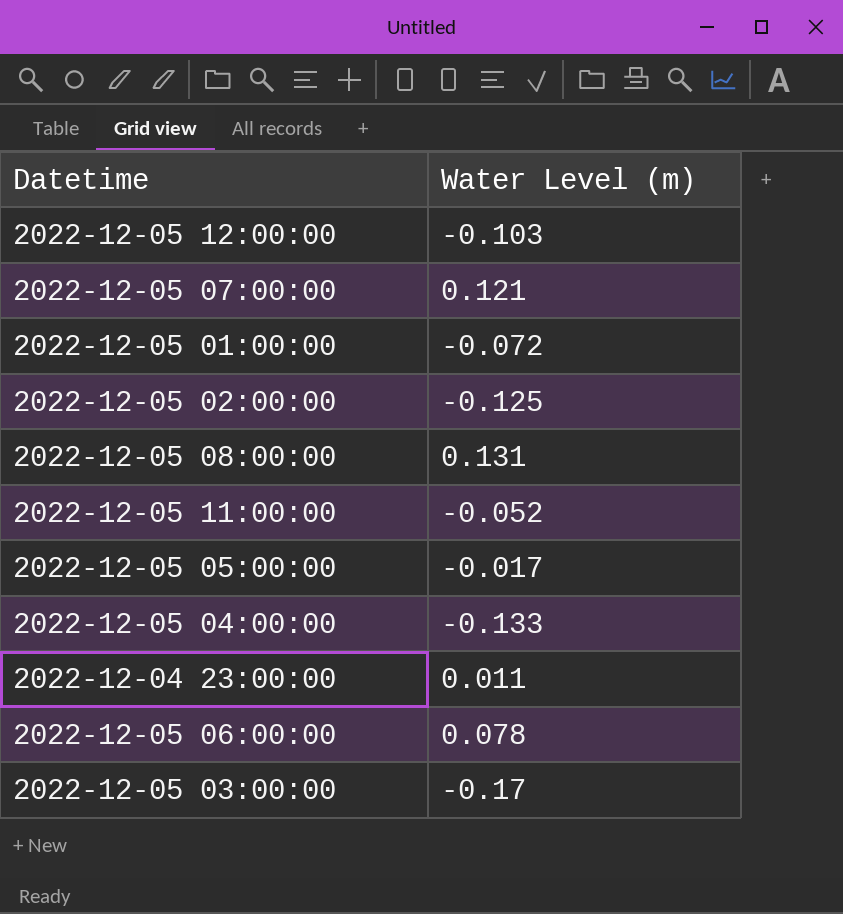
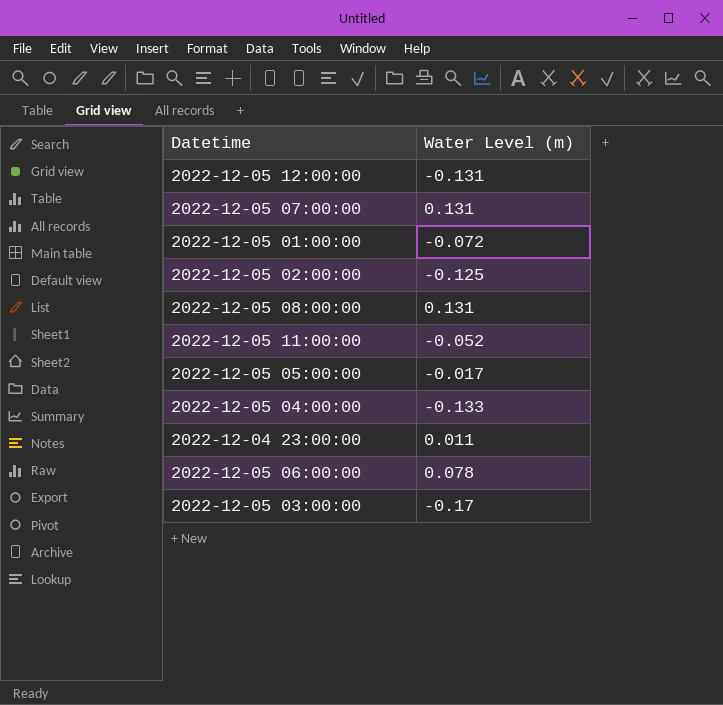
2022-12-05 12:00:00 | Water Level (m): -0.103 -> -0.131
2022-12-05 07:00:00 | Water Level (m): 0.121 -> 0.131

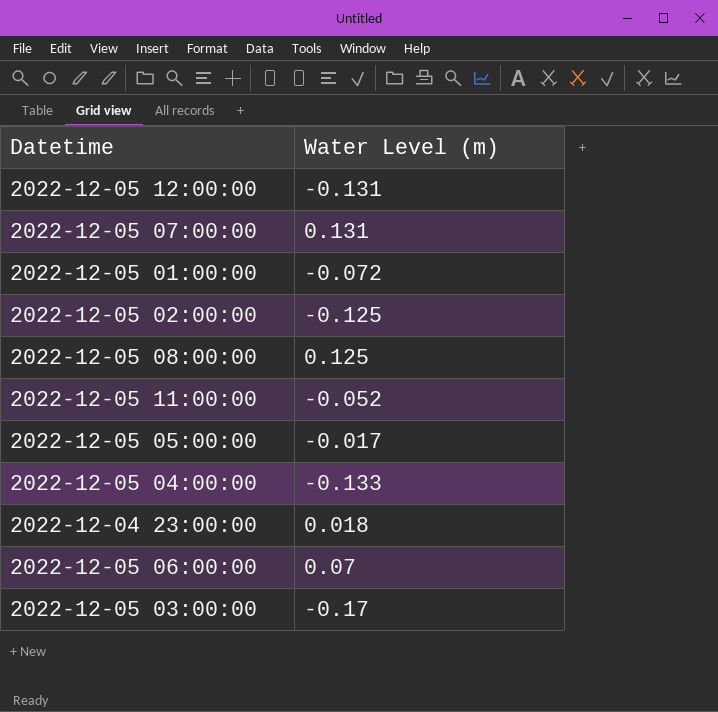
2022-12-05 08:00:00 | Water Level (m): 0.131 -> 0.125
2022-12-04 23:00:00 | Water Level (m): 0.011 -> 0.018
2022-12-05 06:00:00 | Water Level (m): 0.078 -> 0.07

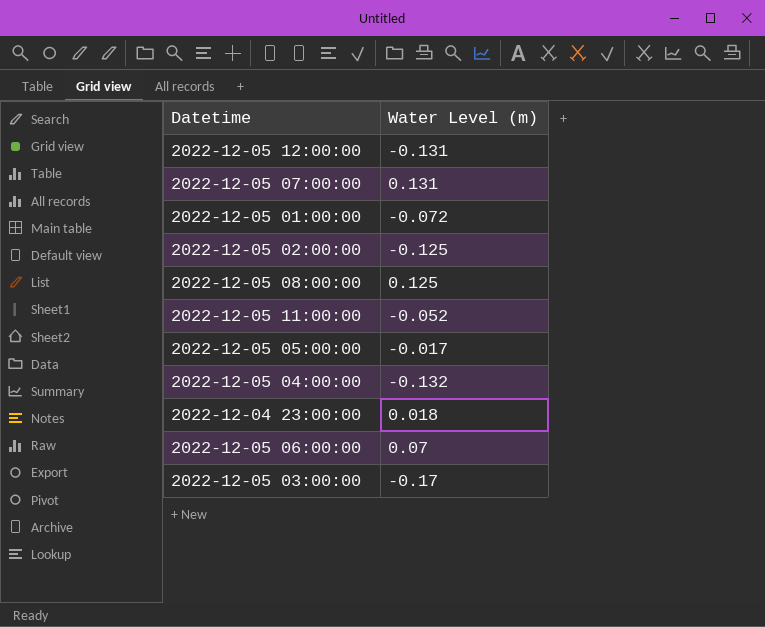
2022-12-05 04:00:00 | Water Level (m): -0.133 -> -0.132

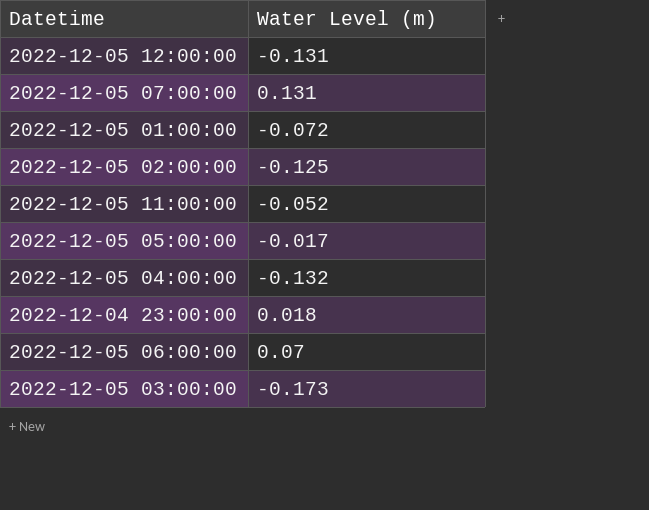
row 2022-12-05 08:00:00: 0.125 -> none
2022-12-05 03:00:00 | Water Level (m): -0.17 -> -0.173

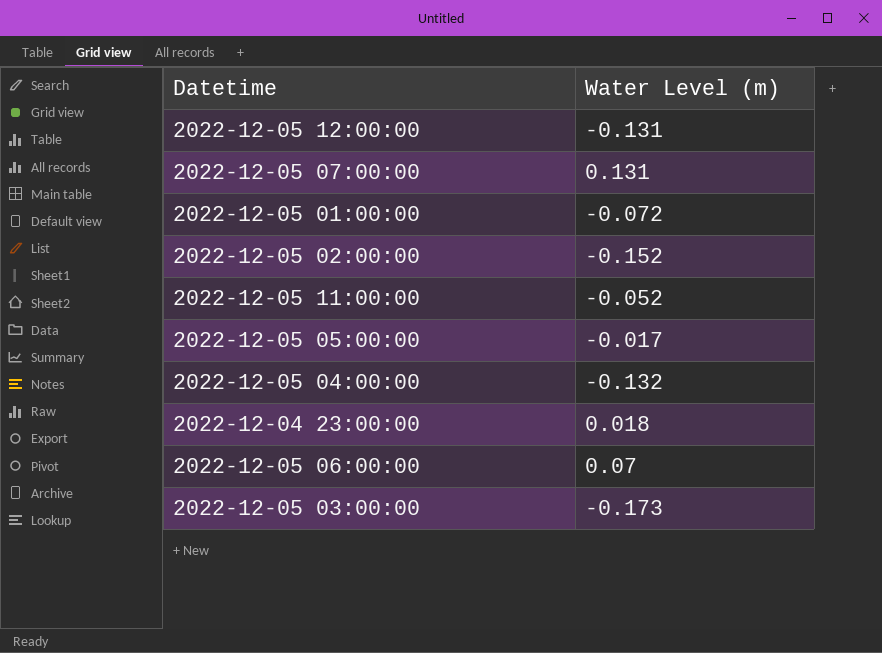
2022-12-05 02:00:00 | Water Level (m): -0.125 -> -0.152

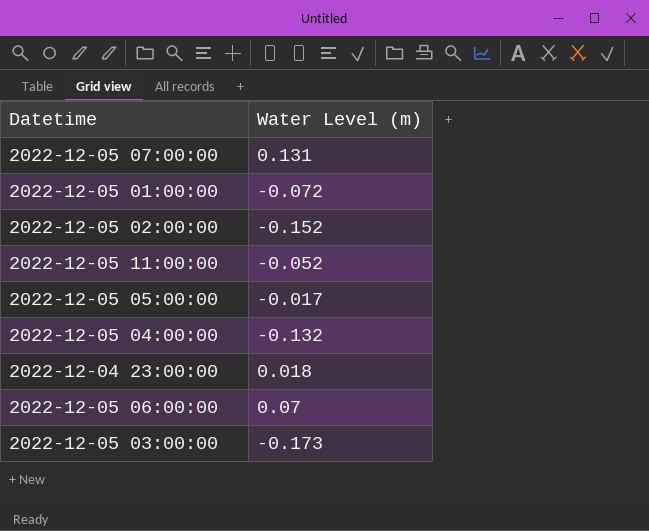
row 2022-12-05 12:00:00: -0.131 -> none

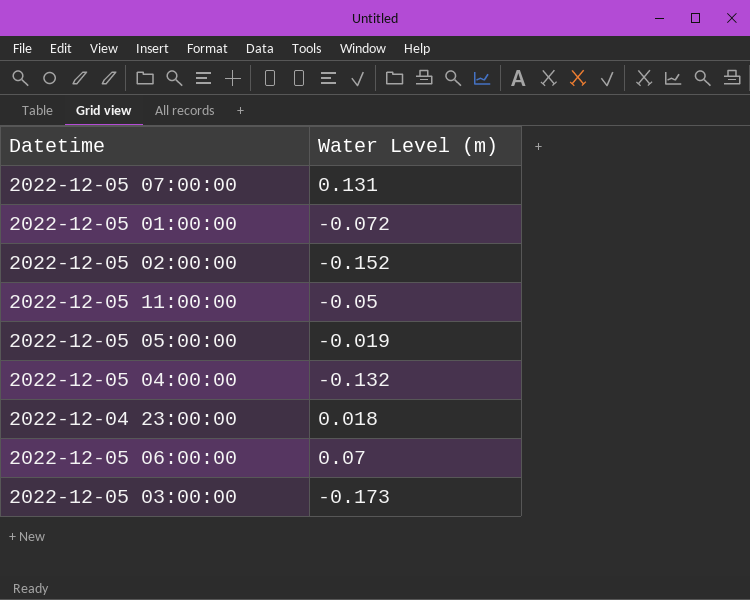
2022-12-05 11:00:00 | Water Level (m): -0.052 -> -0.05
2022-12-05 05:00:00 | Water Level (m): -0.017 -> -0.019

